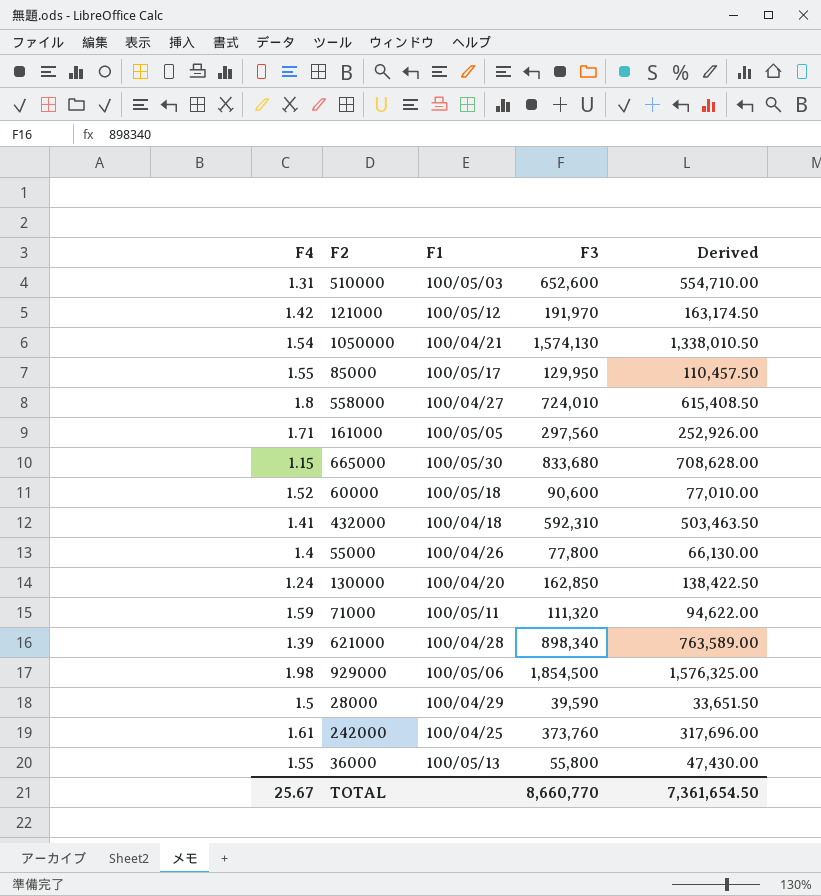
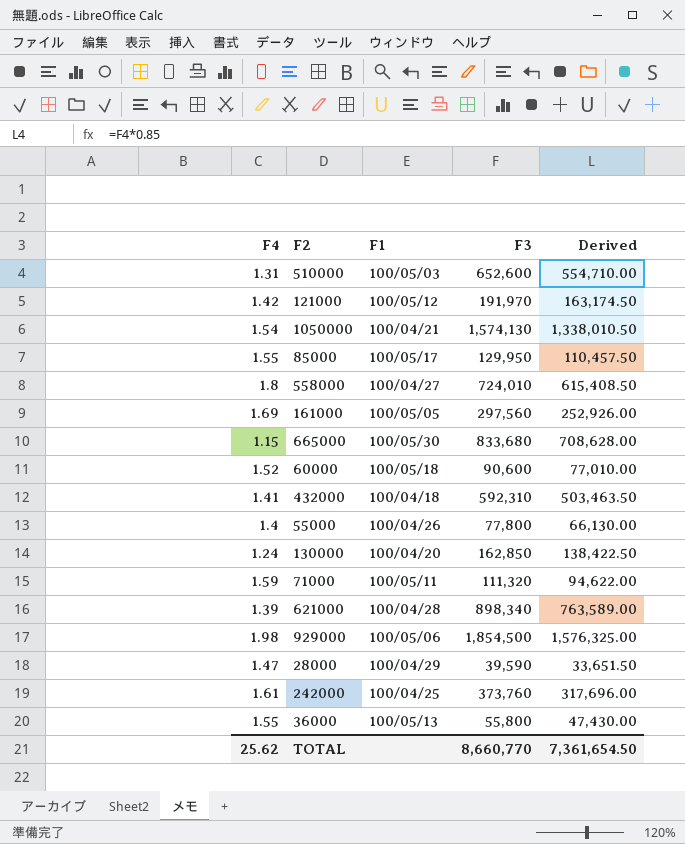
161000 | F4: 1.71 -> 1.69
28000 | F4: 1.5 -> 1.47
TOTAL | F4: 25.67 -> 25.62

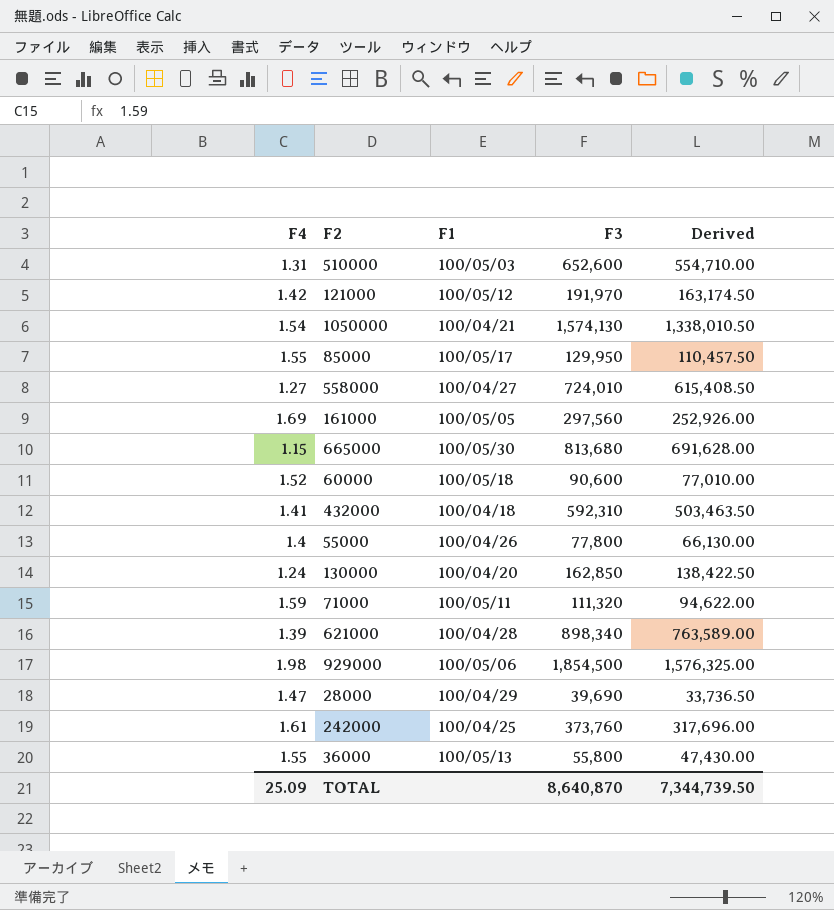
558000 | F4: 1.8 -> 1.27
665000 | F3: 833,680 -> 813,680
665000 | Derived: 708,628.00 -> 691,628.00
28000 | F3: 39,590 -> 39,690
28000 | Derived: 33,651.50 -> 33,736.50
TOTAL | F4: 25.62 -> 25.09
TOTAL | F3: 8,660,770 -> 8,640,870
TOTAL | Derived: 7,361,654.50 -> 7,344,739.50

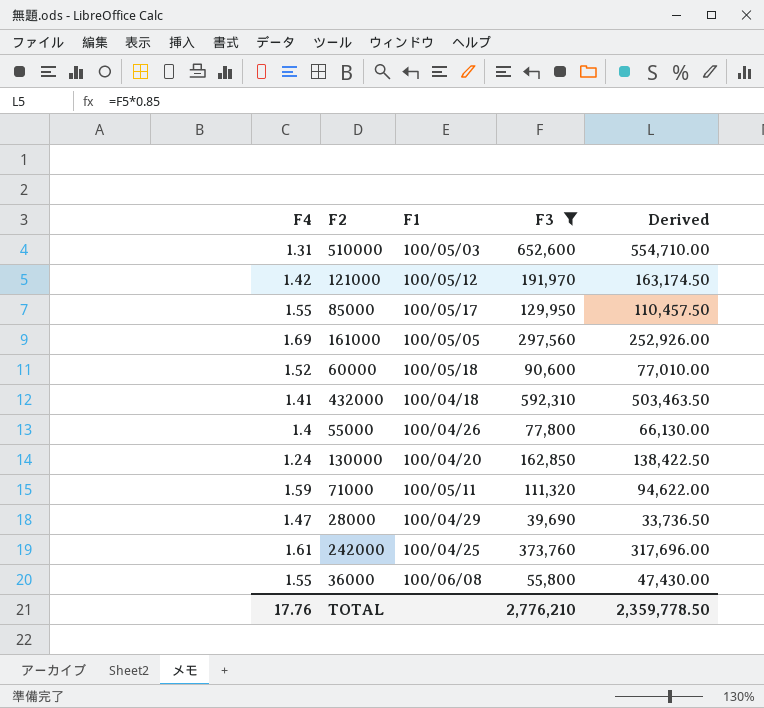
filter: none -> F3 <= 652,600
36000 | F1: 100/05/13 -> 100/06/08
TOTAL | F4: 25.09 -> 17.76
TOTAL | F3: 8,640,870 -> 2,776,210
TOTAL | Derived: 7,344,739.50 -> 2,359,778.50

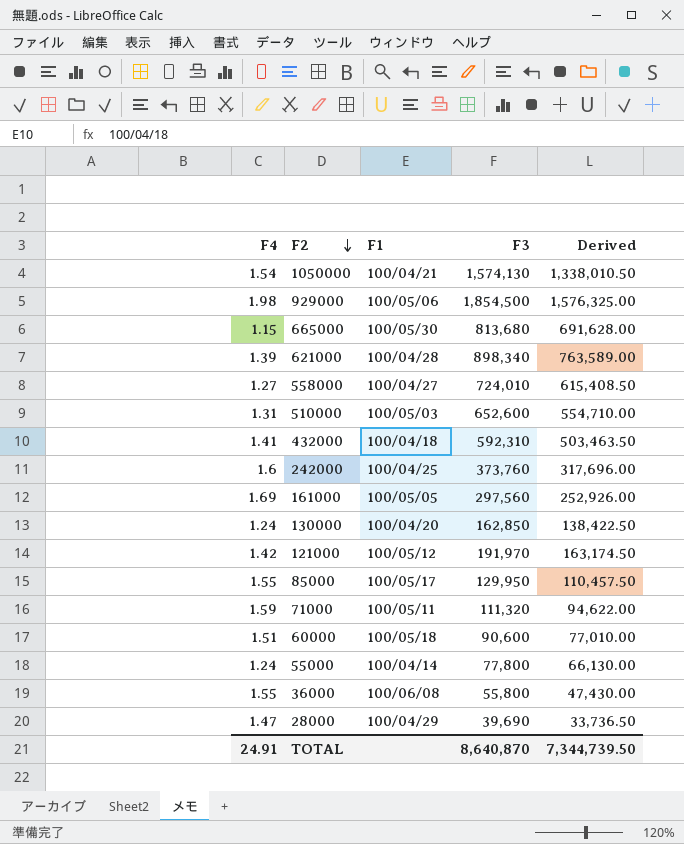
filter: F3 <= 652,600 -> none
row order: none -> F2 descending
242000 | F4: 1.61 -> 1.6
60000 | F4: 1.52 -> 1.51
55000 | F4: 1.4 -> 1.24
55000 | F1: 100/04/26 -> 100/04/14
TOTAL | F4: 17.76 -> 24.91
TOTAL | F3: 2,776,210 -> 8,640,870
TOTAL | Derived: 2,359,778.50 -> 7,344,739.50

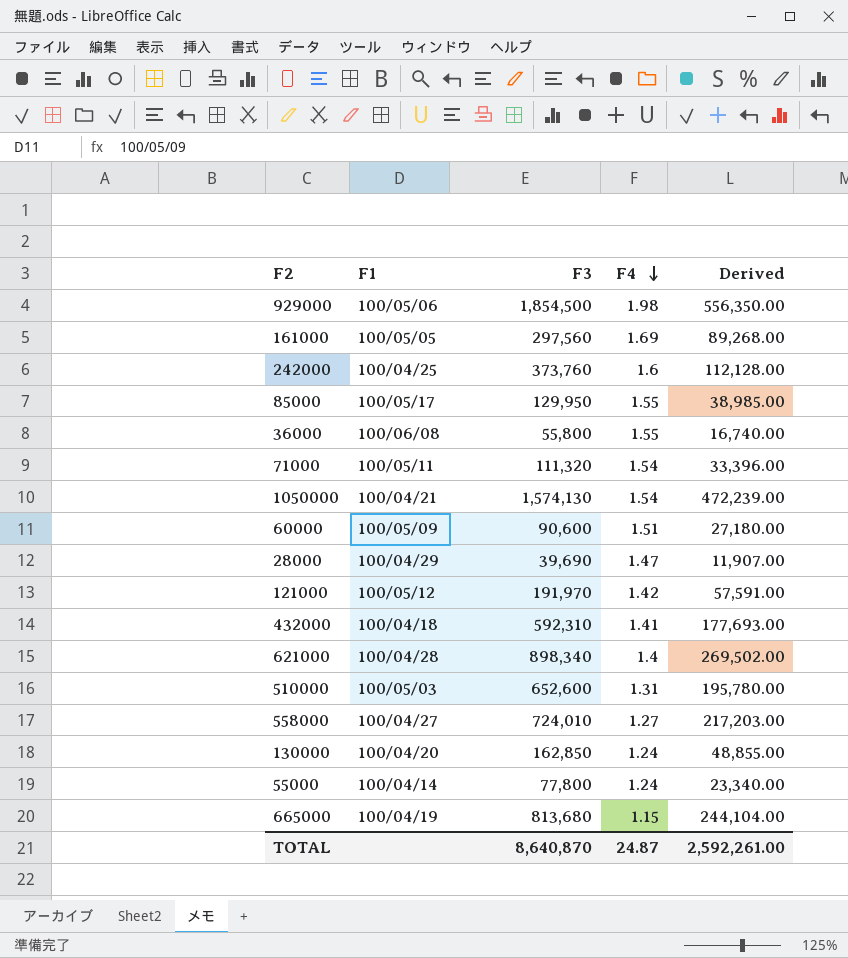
row order: F2 descending -> F4 descending
column F4 | position: 1 -> 4
column Derived | formula: [F3] * 0.85 -> [F3] * 0.3
71000 | F4: 1.59 -> 1.54
60000 | F1: 100/05/18 -> 100/05/09
621000 | F4: 1.39 -> 1.4
665000 | F1: 100/05/30 -> 100/04/19
TOTAL | F4: 24.91 -> 24.87
TOTAL | Derived: 7,344,739.50 -> 2,592,261.00

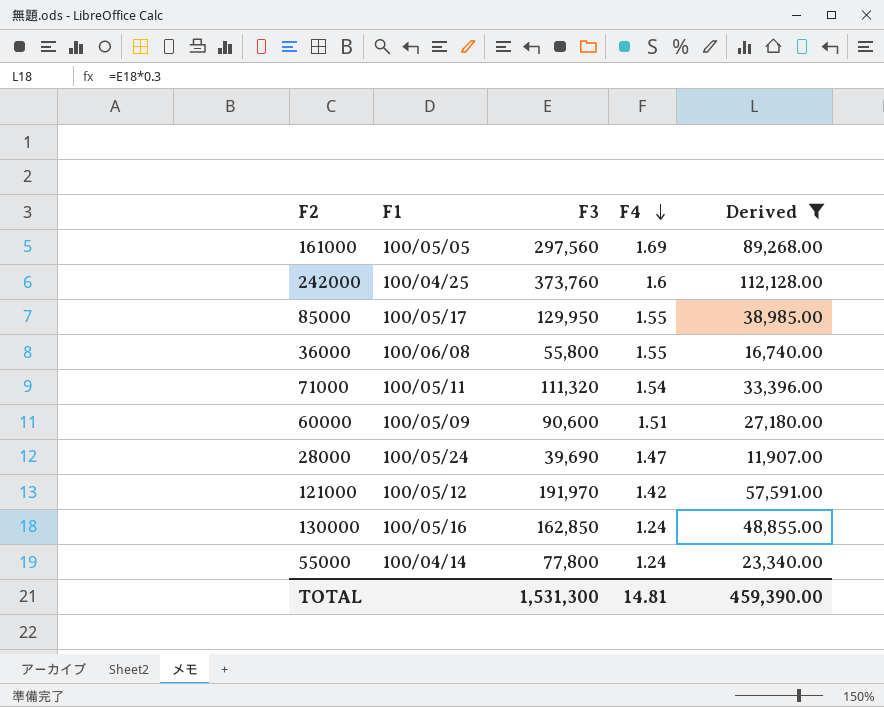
filter: none -> Derived <= 112,128.00
28000 | F1: 100/04/29 -> 100/05/24
130000 | F1: 100/04/20 -> 100/05/16
TOTAL | F3: 8,640,870 -> 1,531,300
TOTAL | F4: 24.87 -> 14.81
TOTAL | Derived: 2,592,261.00 -> 459,390.00

